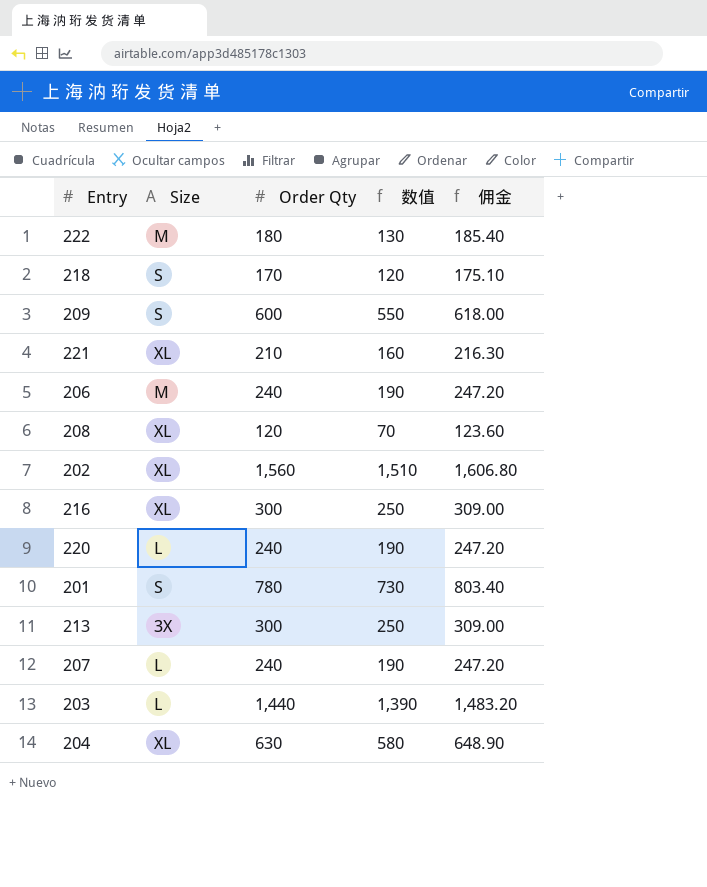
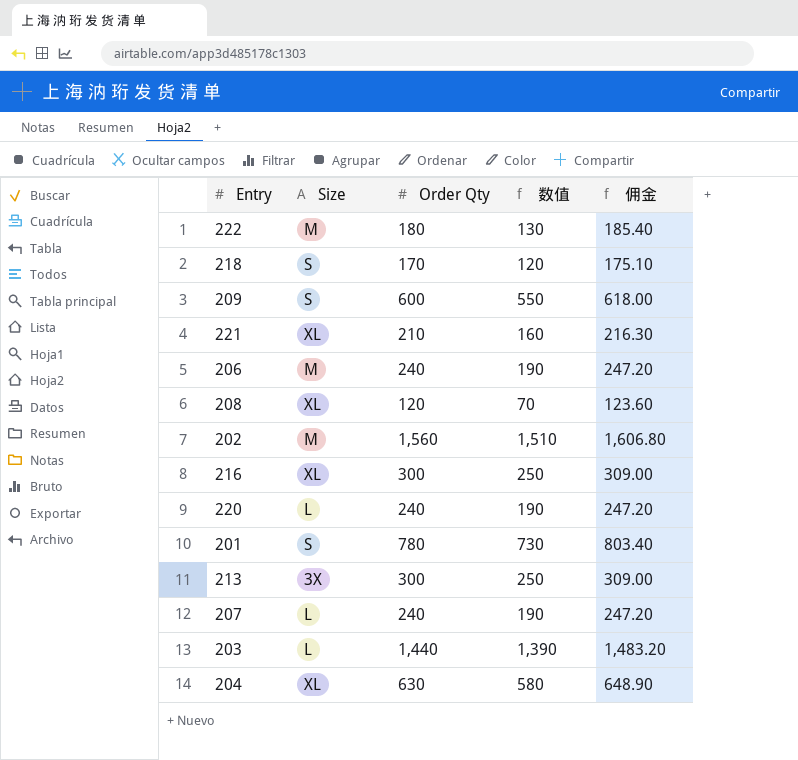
202 | Size: XL -> M

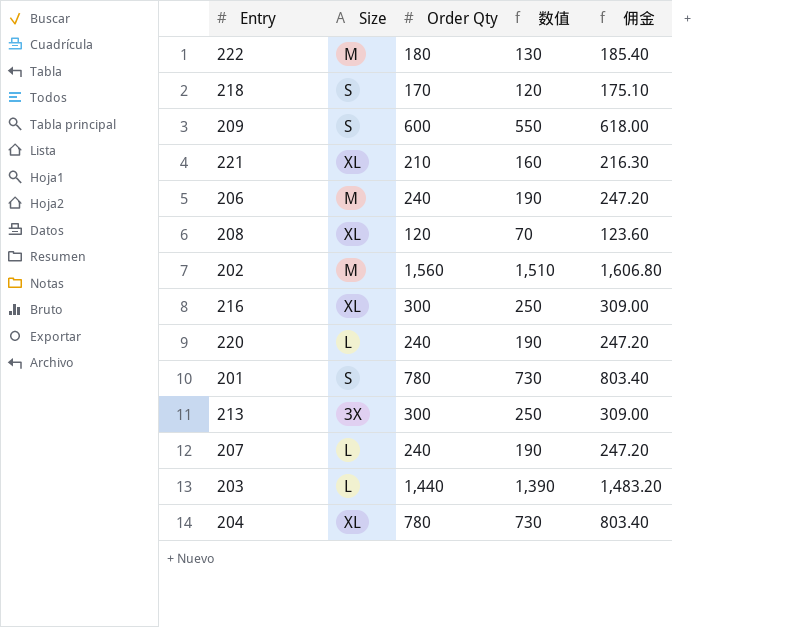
204 | Order Qty: 630 -> 780
204 | 数值: 580 -> 730
204 | 佣金: 648.90 -> 803.40

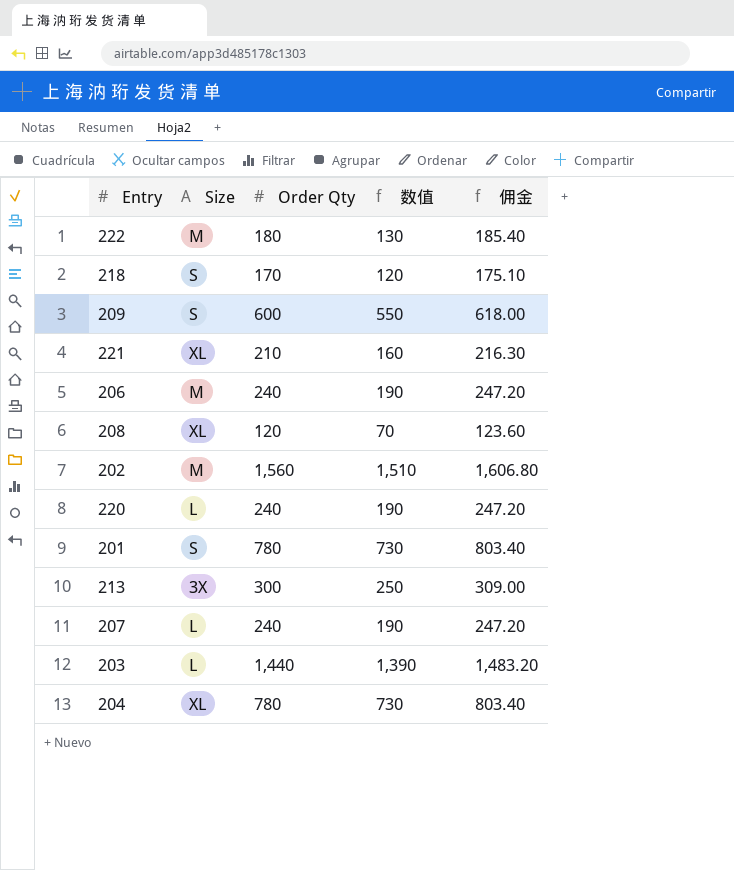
row 216: XL | 300 | 250 | 309.00 -> none

